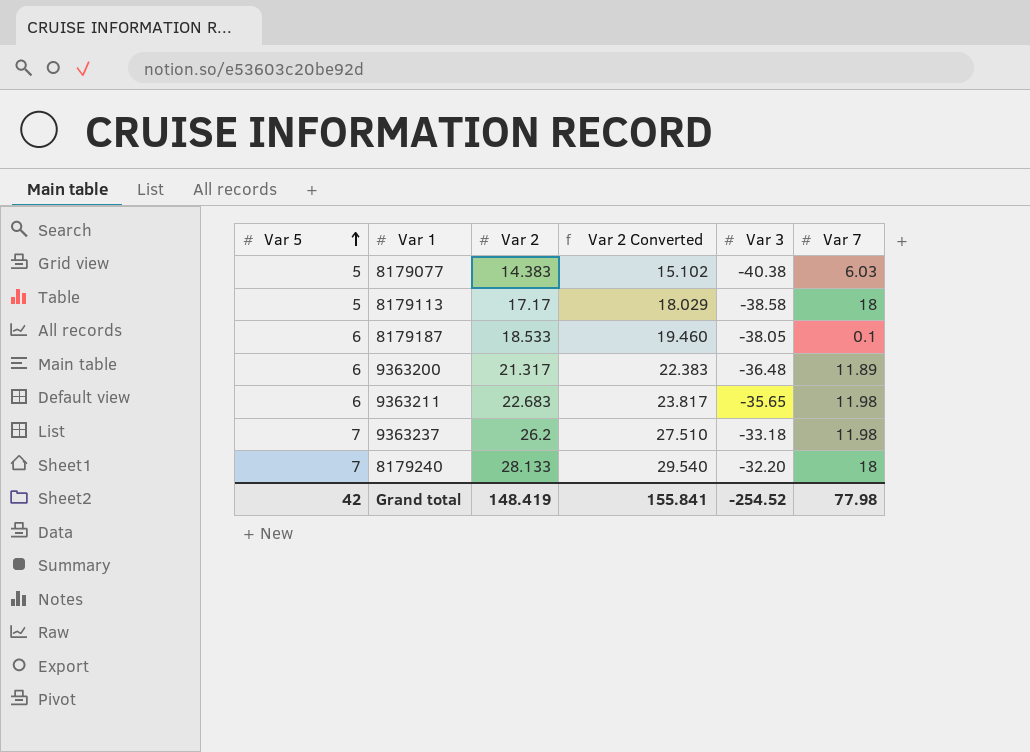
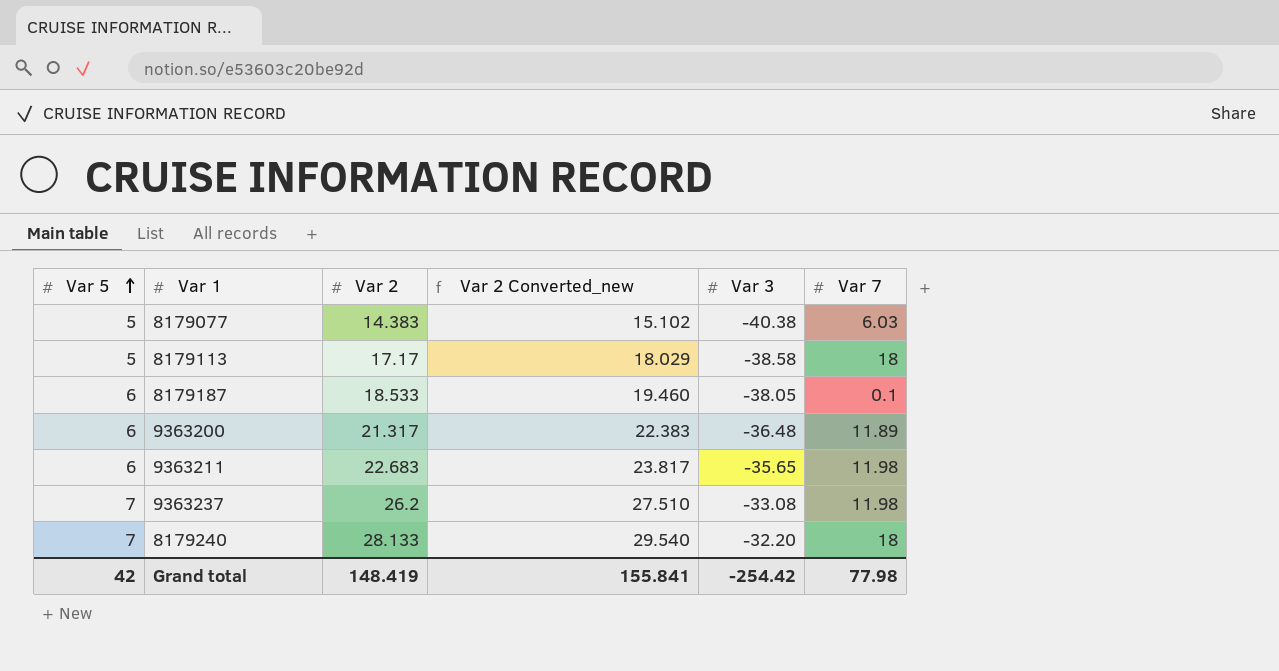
column name: Var 2 Converted -> Var 2 Converted_new
9363237 | Var 3: -33.18 -> -33.08
Grand total | Var 3: -254.52 -> -254.42

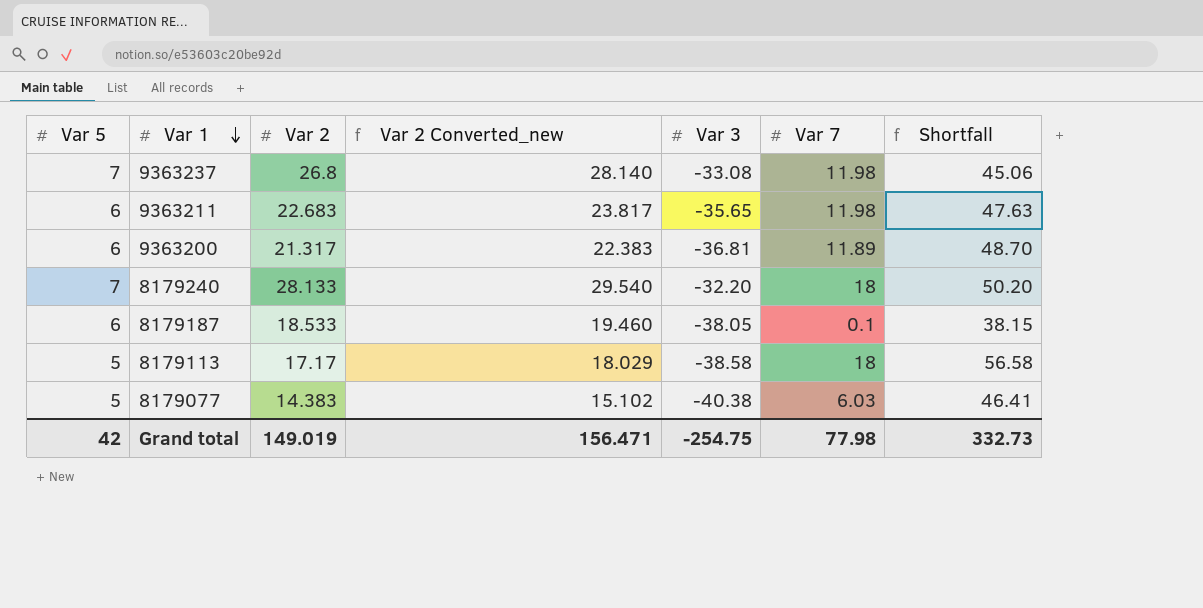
row order: Var 5 ascending -> Var 1 descending
column Shortfall | formula: none -> [Var 7] - [Var 3]
9363237 | Var 2: 26.2 -> 26.8
9363237 | Var 2 Converted_new: 27.510 -> 28.140
9363200 | Var 3: -36.48 -> -36.81
Grand total | Var 2: 148.419 -> 149.019
Grand total | Var 2 Converted_new: 155.841 -> 156.471
Grand total | Var 3: -254.42 -> -254.75

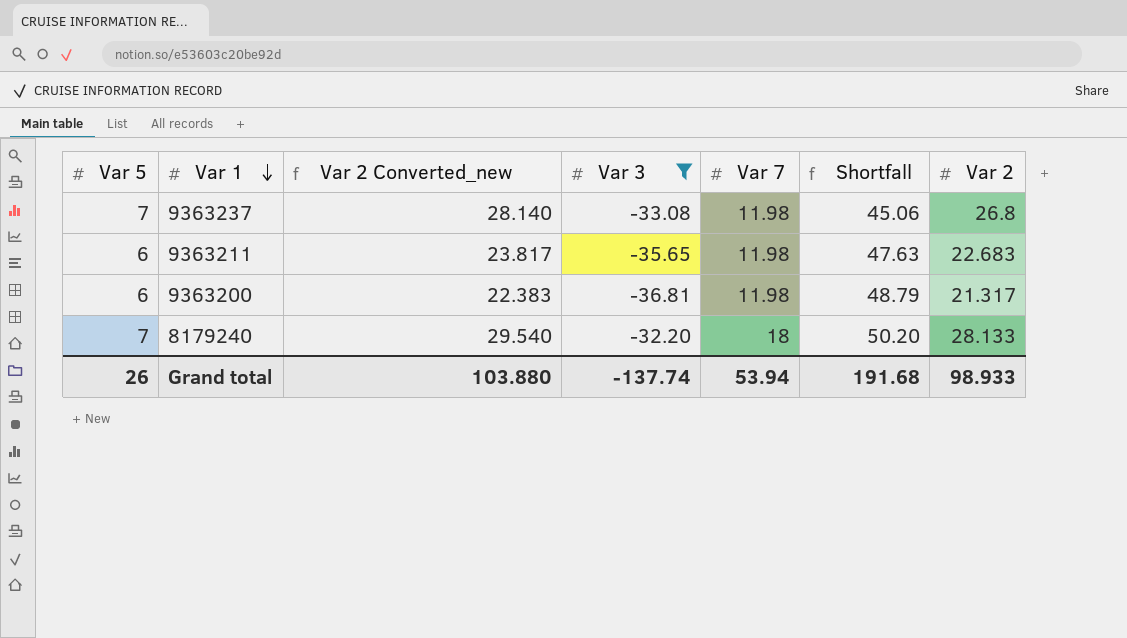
filter: none -> Var 3 >= -36.81
column Var 2 | position: 3 -> 7
9363200 | Var 7: 11.89 -> 11.98
9363200 | Shortfall: 48.70 -> 48.79
Grand total | Var 5: 42 -> 26
Grand total | Var 2 Converted_new: 156.471 -> 103.880
Grand total | Var 3: -254.75 -> -137.74
Grand total | Var 7: 77.98 -> 53.94
Grand total | Shortfall: 332.73 -> 191.68
Grand total | Var 2: 149.019 -> 98.933

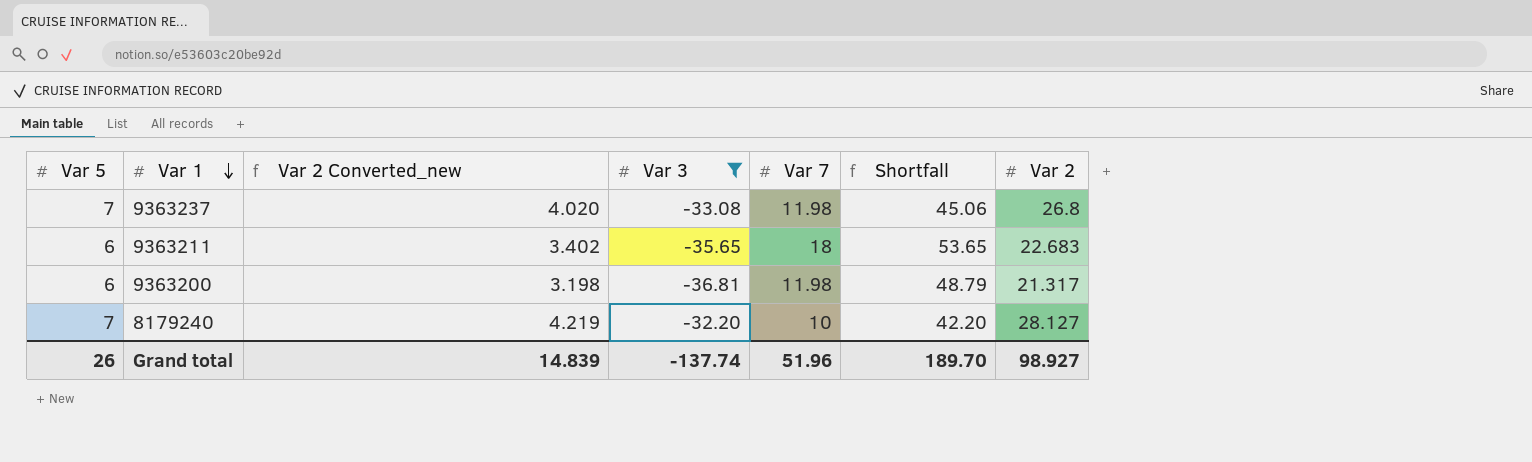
column Var 2 Converted_new | formula: [Var 2] * 1.05 -> [Var 2] * 0.15
9363211 | Var 7: 11.98 -> 18
9363211 | Shortfall: 47.63 -> 53.65
8179240 | Var 7: 18 -> 10
8179240 | Shortfall: 50.20 -> 42.20
8179240 | Var 2: 28.133 -> 28.127
Grand total | Var 2 Converted_new: 103.880 -> 14.839
Grand total | Var 7: 53.94 -> 51.96
Grand total | Shortfall: 191.68 -> 189.70
Grand total | Var 2: 98.933 -> 98.927

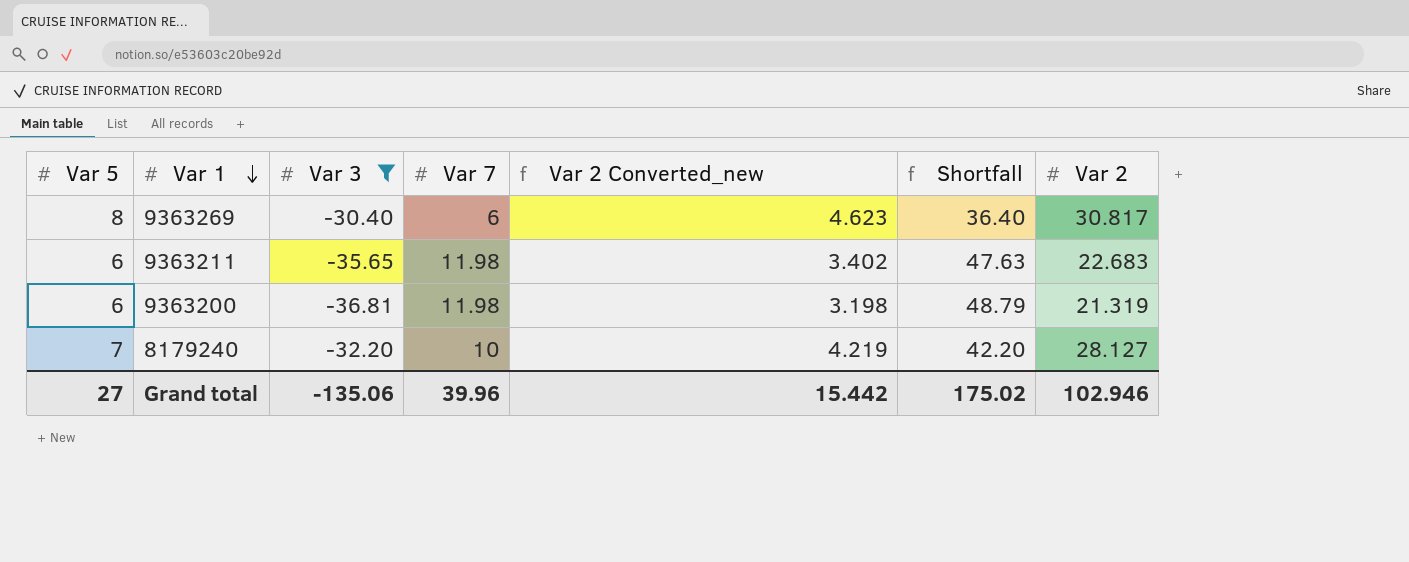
column Var 2 Converted_new | position: 3 -> 5
row 9363237: 7 | 4.020 | -33.08 | 11.98 | 45.06 | 26.8 -> none
row 9363269: none -> 8 | -30.40 | 6 | 4.623 | 36.40 | 30.817
9363211 | Var 7: 18 -> 11.98
9363211 | Shortfall: 53.65 -> 47.63
9363200 | Var 2: 21.317 -> 21.319
Grand total | Var 5: 26 -> 27
Grand total | Var 3: -137.74 -> -135.06
Grand total | Var 7: 51.96 -> 39.96
Grand total | Var 2 Converted_new: 14.839 -> 15.442
Grand total | Shortfall: 189.70 -> 175.02
Grand total | Var 2: 98.927 -> 102.946

